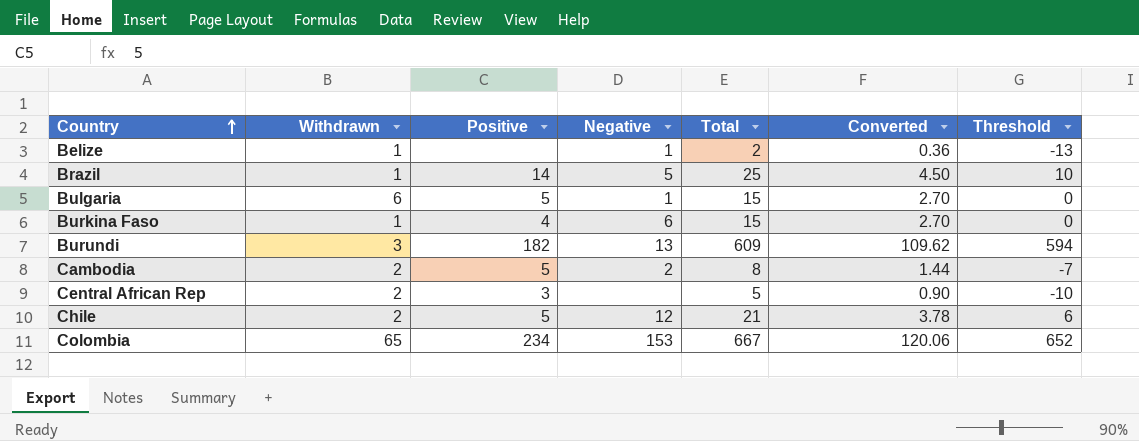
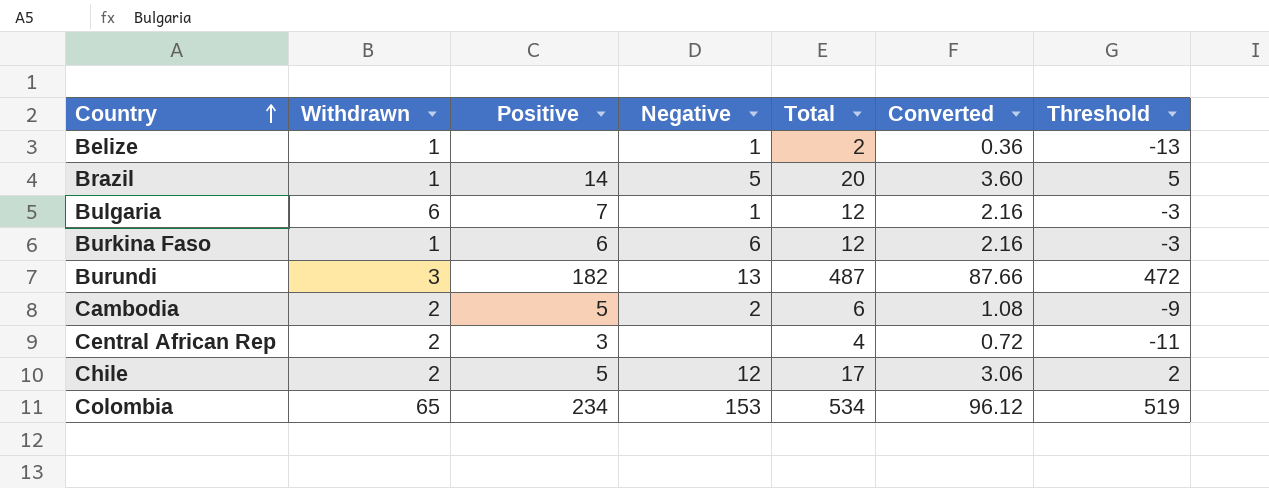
Brazil | Total: 25 -> 20
Brazil | Converted: 4.50 -> 3.60
Brazil | Threshold: 10 -> 5
Bulgaria | Positive: 5 -> 7
Bulgaria | Total: 15 -> 12
Bulgaria | Converted: 2.70 -> 2.16
Bulgaria | Threshold: 0 -> -3
Burkina Faso | Positive: 4 -> 6
Burkina Faso | Total: 15 -> 12
Burkina Faso | Converted: 2.70 -> 2.16
Burkina Faso | Threshold: 0 -> -3
Burundi | Total: 609 -> 487
Burundi | Converted: 109.62 -> 87.66
Burundi | Threshold: 594 -> 472
Cambodia | Total: 8 -> 6
Cambodia | Converted: 1.44 -> 1.08
Cambodia | Threshold: -7 -> -9
Central African Rep | Total: 5 -> 4
Central African Rep | Converted: 0.90 -> 0.72
Central African Rep | Threshold: -10 -> -11
Chile | Total: 21 -> 17
Chile | Converted: 3.78 -> 3.06
Chile | Threshold: 6 -> 2
Colombia | Total: 667 -> 534
Colombia | Converted: 120.06 -> 96.12
Colombia | Threshold: 652 -> 519

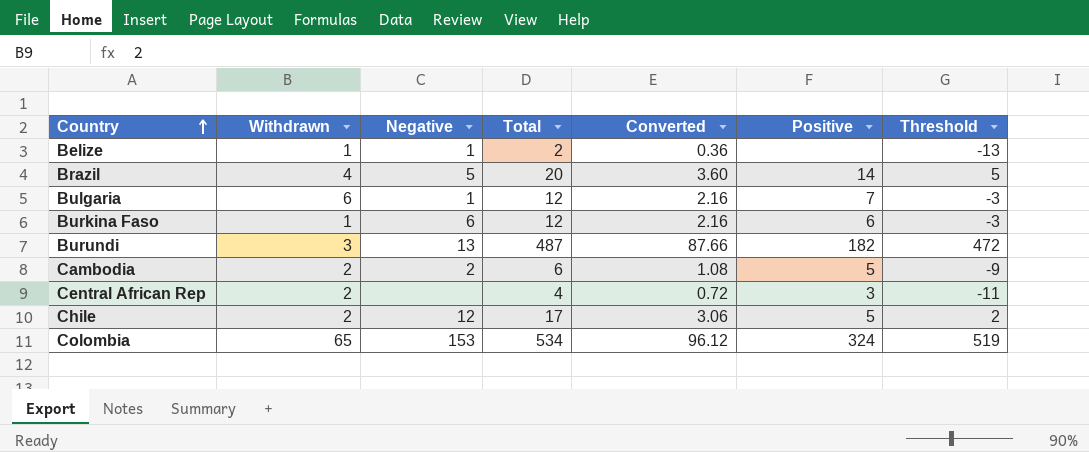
column Positive | position: 3 -> 6
Brazil | Withdrawn: 1 -> 4
Colombia | Positive: 234 -> 324

